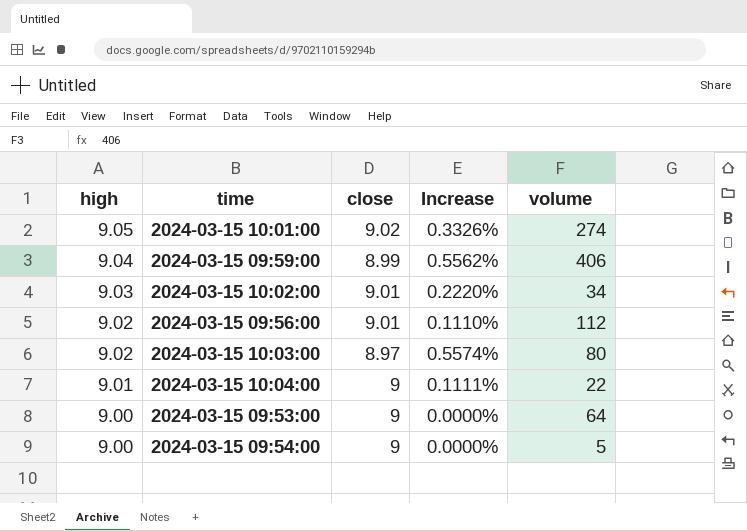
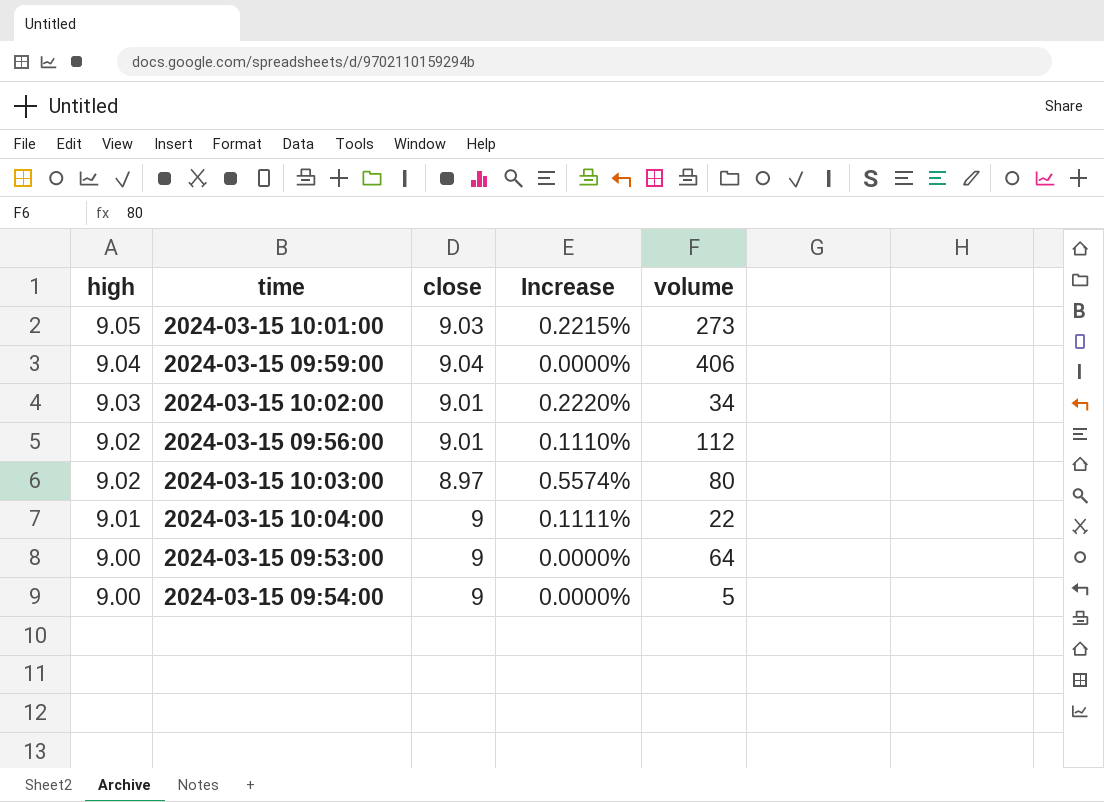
2024-03-15 10:01:00 | close: 9.02 -> 9.03
2024-03-15 10:01:00 | Increase: 0.3326% -> 0.2215%
2024-03-15 10:01:00 | volume: 274 -> 273
2024-03-15 09:59:00 | close: 8.99 -> 9.04
2024-03-15 09:59:00 | Increase: 0.5562% -> 0.0000%

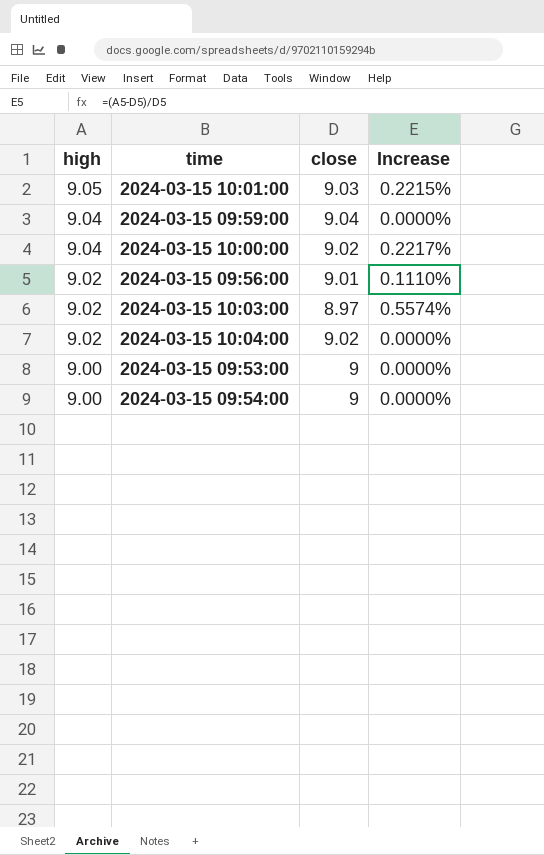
column volume | position: 5 -> none
row 2024-03-15 10:02:00: 9.03 | 9.01 | 0.2220% | 34 -> none
row 2024-03-15 10:00:00: none -> 9.04 | 9.02 | 0.2217%
2024-03-15 10:04:00 | high: 9.01 -> 9.02
2024-03-15 10:04:00 | close: 9 -> 9.02
2024-03-15 10:04:00 | Increase: 0.1111% -> 0.0000%

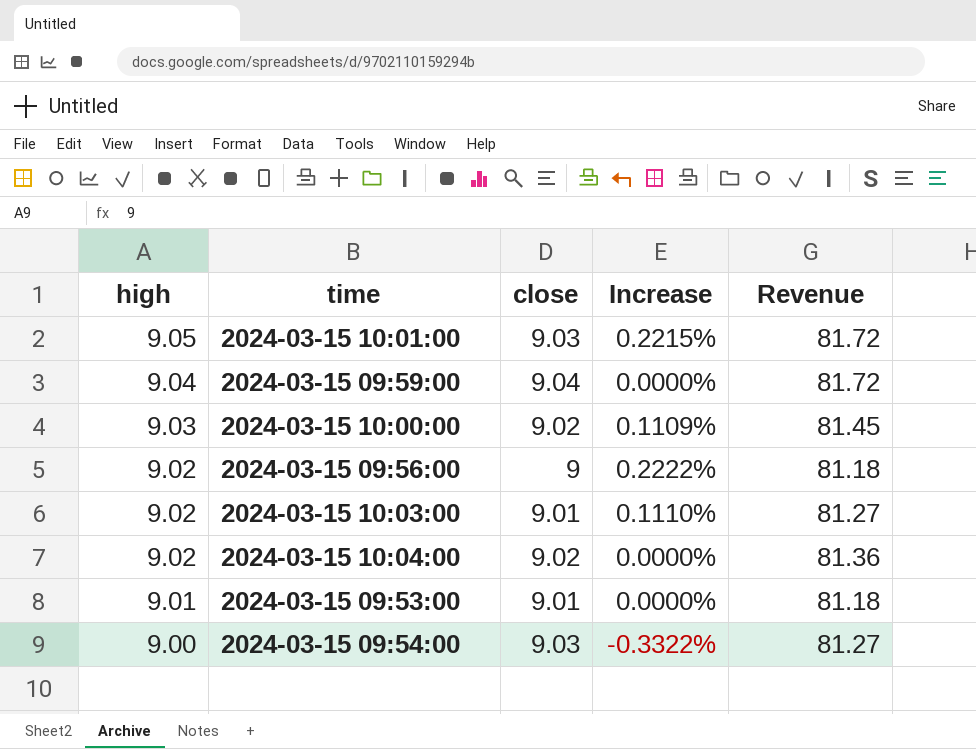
column Revenue | formula: none -> [high] * [close]
2024-03-15 10:00:00 | high: 9.04 -> 9.03
2024-03-15 10:00:00 | Increase: 0.2217% -> 0.1109%
2024-03-15 09:56:00 | close: 9.01 -> 9
2024-03-15 09:56:00 | Increase: 0.1110% -> 0.2222%
2024-03-15 10:03:00 | close: 8.97 -> 9.01
2024-03-15 10:03:00 | Increase: 0.5574% -> 0.1110%
2024-03-15 09:53:00 | high: 9.00 -> 9.01
2024-03-15 09:53:00 | close: 9 -> 9.01
2024-03-15 09:54:00 | close: 9 -> 9.03
2024-03-15 09:54:00 | Increase: 0.0000% -> -0.3322%

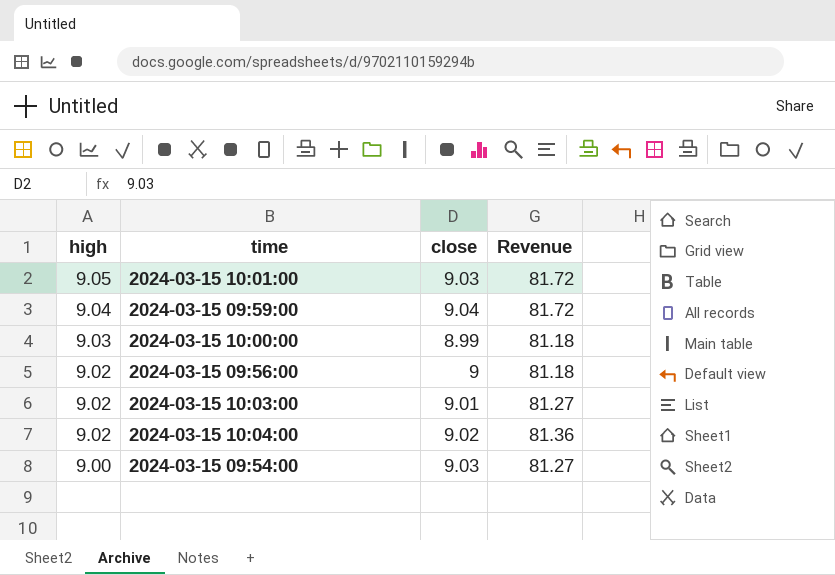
column Increase | formula: ([high] - [close]) / [close] -> none
row 2024-03-15 09:53:00: 9.01 | 9.01 | 0.0000% | 81.18 -> none
2024-03-15 10:00:00 | close: 9.02 -> 8.99
2024-03-15 10:00:00 | Revenue: 81.45 -> 81.18

